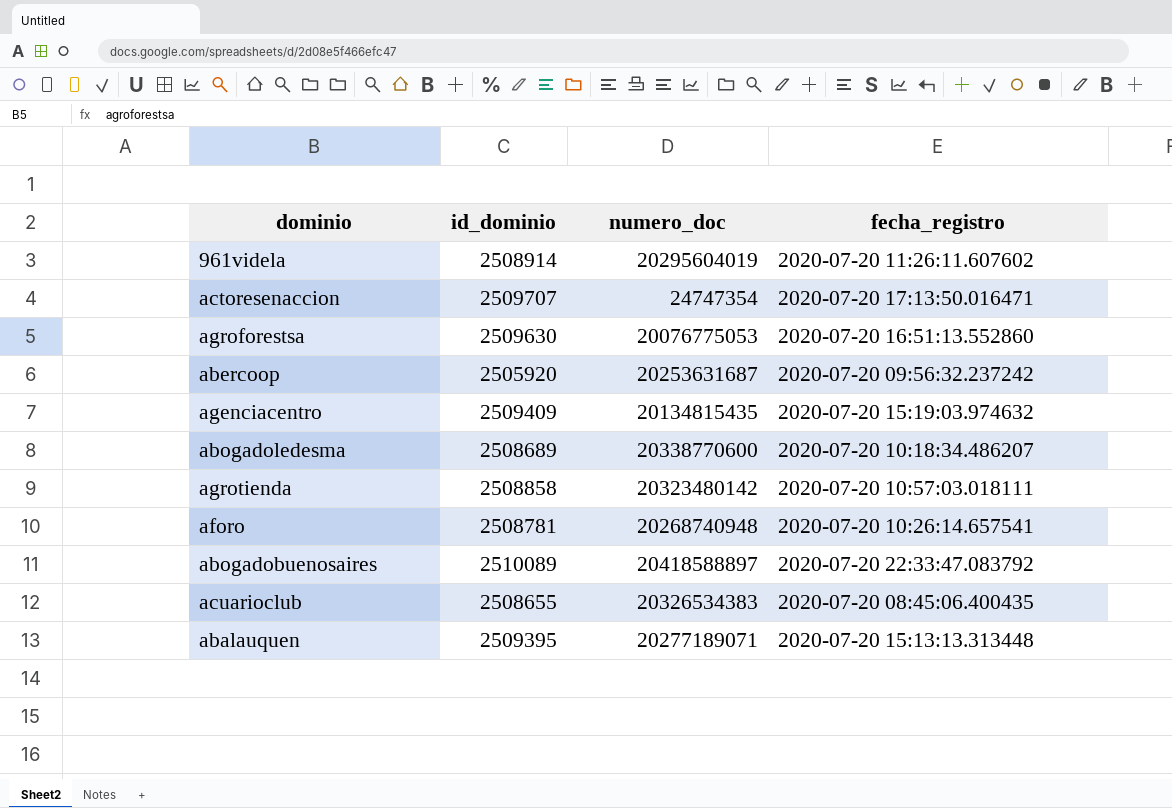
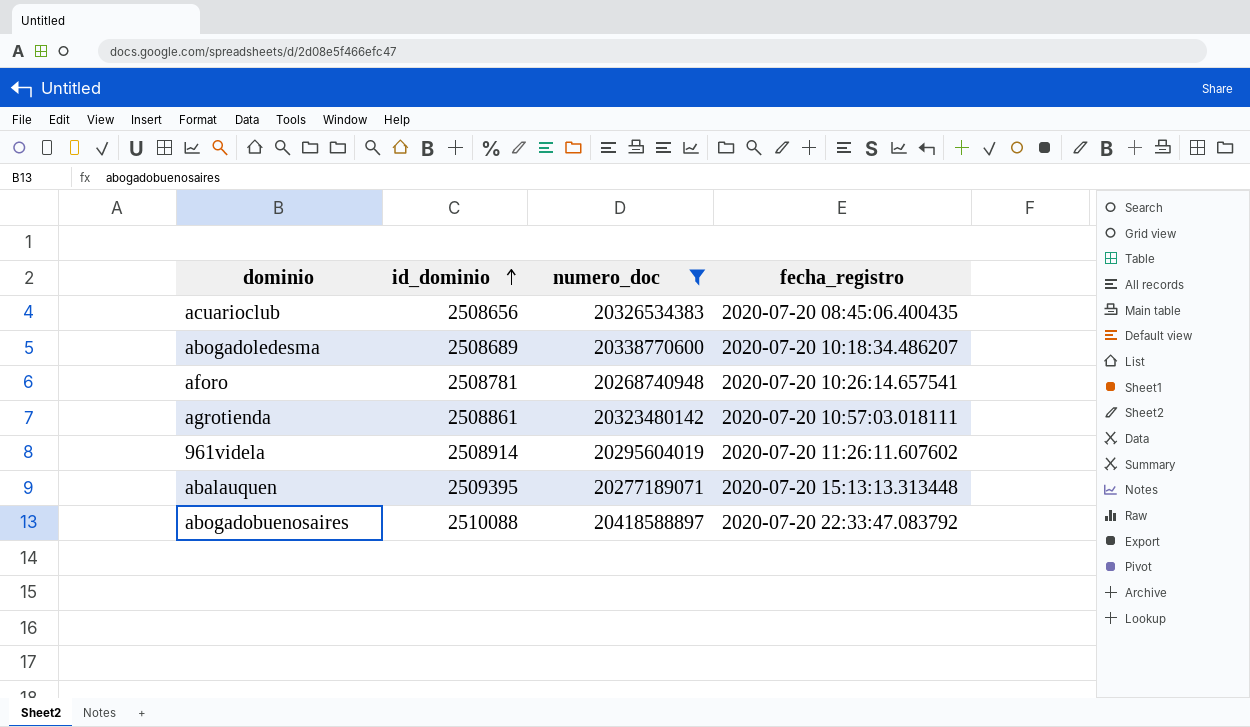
filter: none -> numero_doc >= 20268740948
row order: none -> id_dominio ascending
acuarioclub | id_dominio: 2508655 -> 2508656
agrotienda | id_dominio: 2508858 -> 2508861
abogadobuenosaires | id_dominio: 2510089 -> 2510088

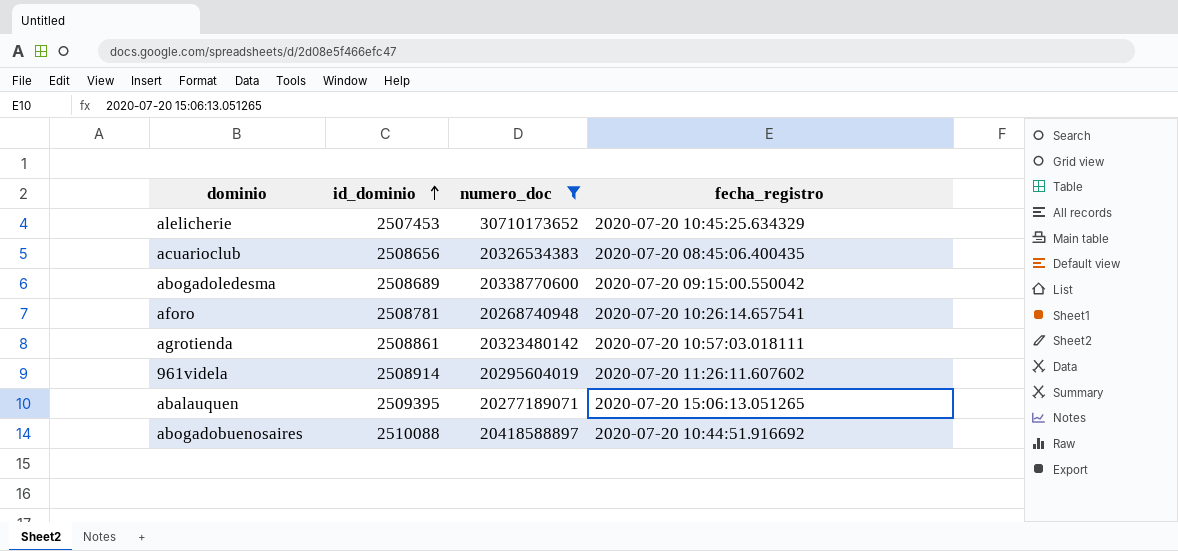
row alelicherie: none -> 2507453 | 30710173652 | 2020-07-20 10:45:25.634329
abogadoledesma | fecha_registro: 2020-07-20 10:18:34.486207 -> 2020-07-20 09:15:00.550042
abalauquen | fecha_registro: 2020-07-20 15:13:13.313448 -> 2020-07-20 15:06:13.051265
abogadobuenosaires | fecha_registro: 2020-07-20 22:33:47.083792 -> 2020-07-20 10:44:51.916692

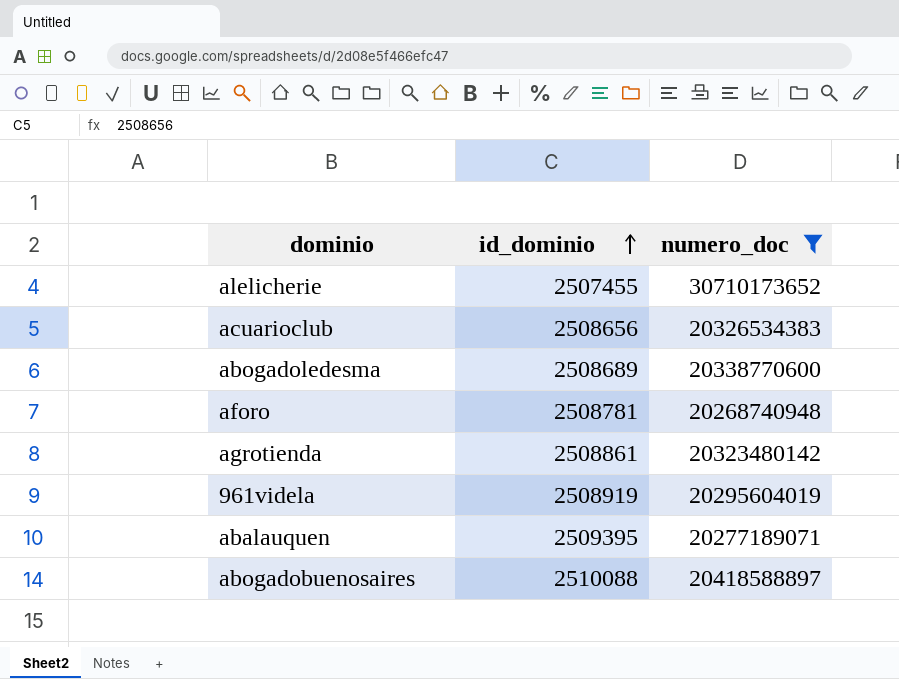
column fecha_registro | position: 4 -> none
alelicherie | id_dominio: 2507453 -> 2507455
961videla | id_dominio: 2508914 -> 2508919

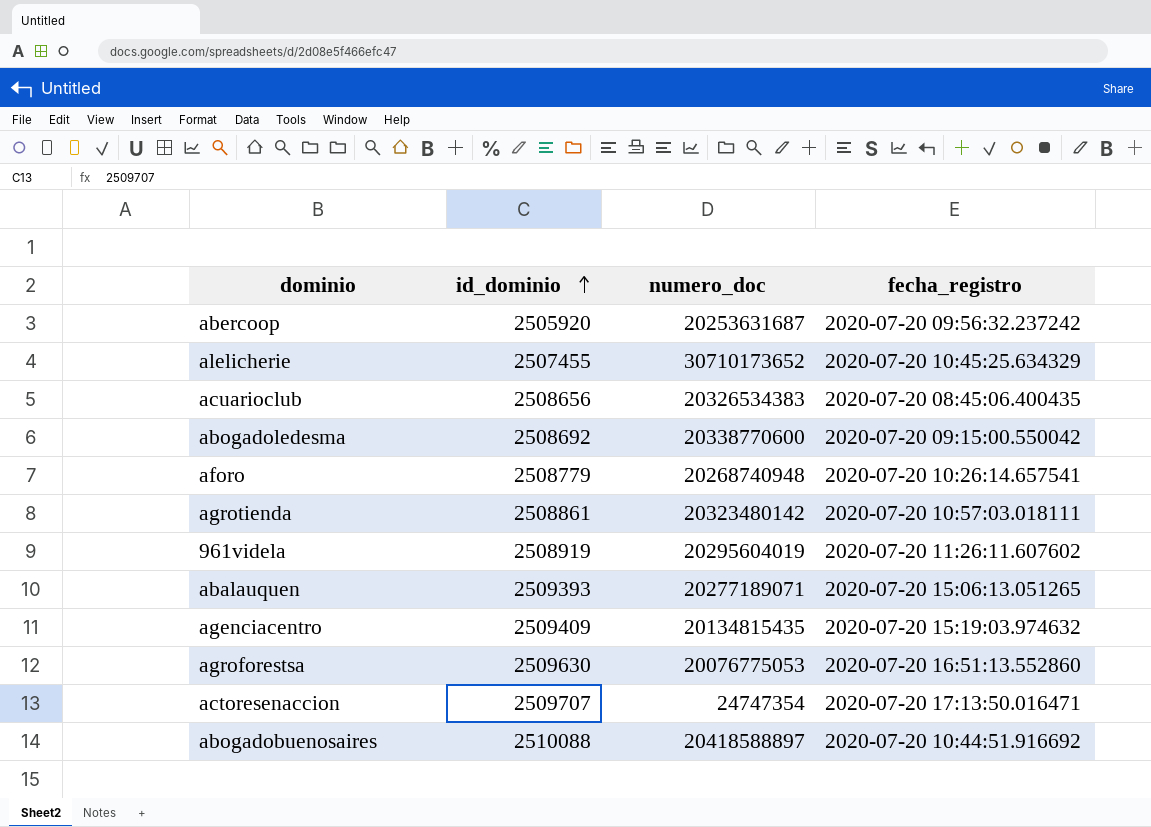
filter: numero_doc >= 20268740948 -> none
column fecha_registro | position: none -> 4
abogadoledesma | id_dominio: 2508689 -> 2508692
aforo | id_dominio: 2508781 -> 2508779
abalauquen | id_dominio: 2509395 -> 2509393

